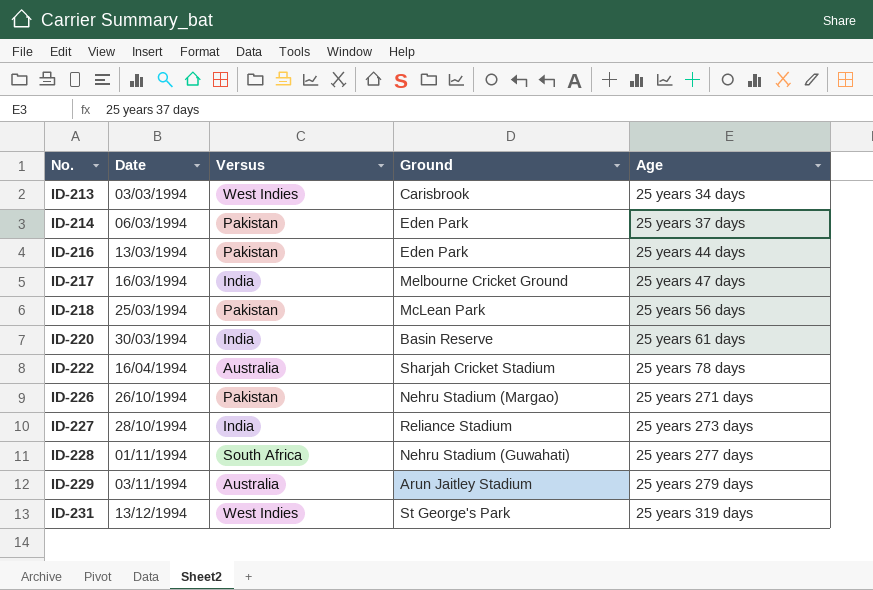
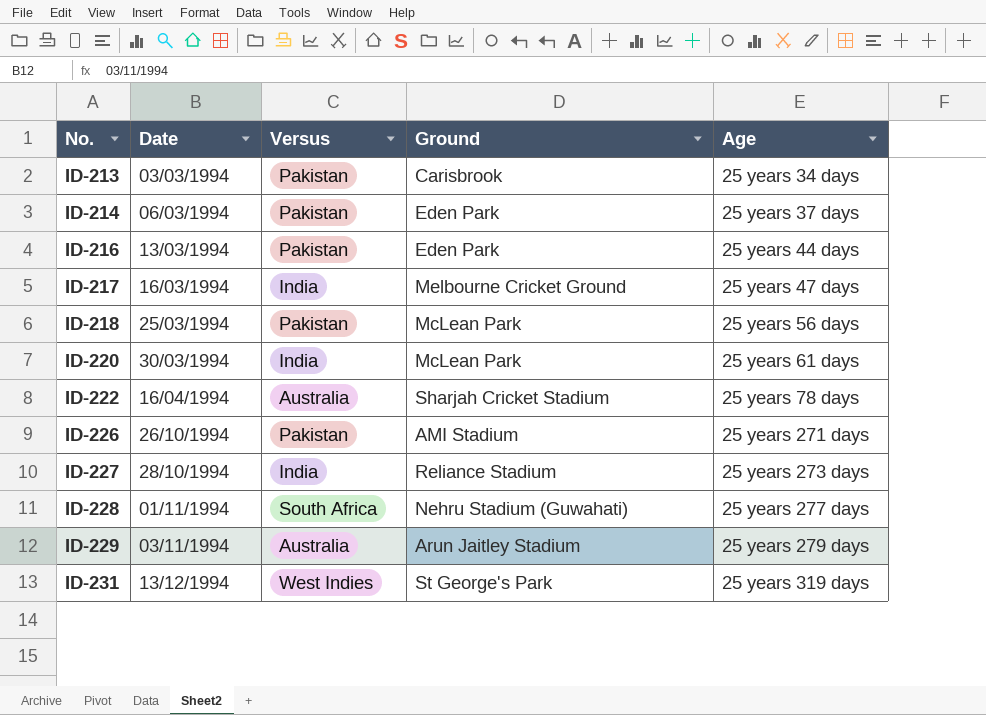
ID-213 | Versus: West Indies -> Pakistan
ID-220 | Ground: Basin Reserve -> McLean Park
ID-226 | Ground: Nehru Stadium (Margao) -> AMI Stadium

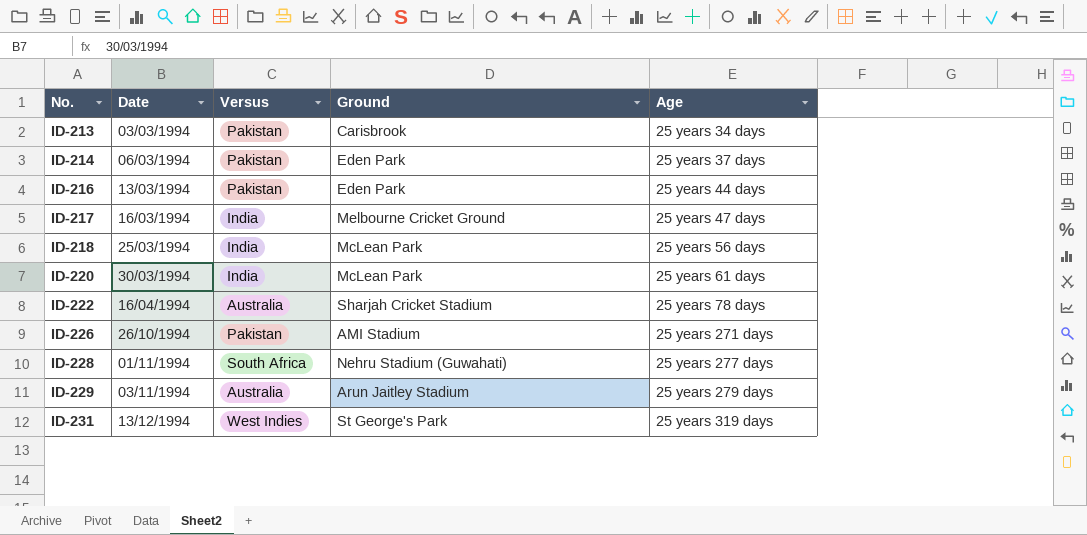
row ID-227: 28/10/1994 | India | Reliance Stadium | 25 years 273 days -> none
ID-218 | Versus: Pakistan -> India

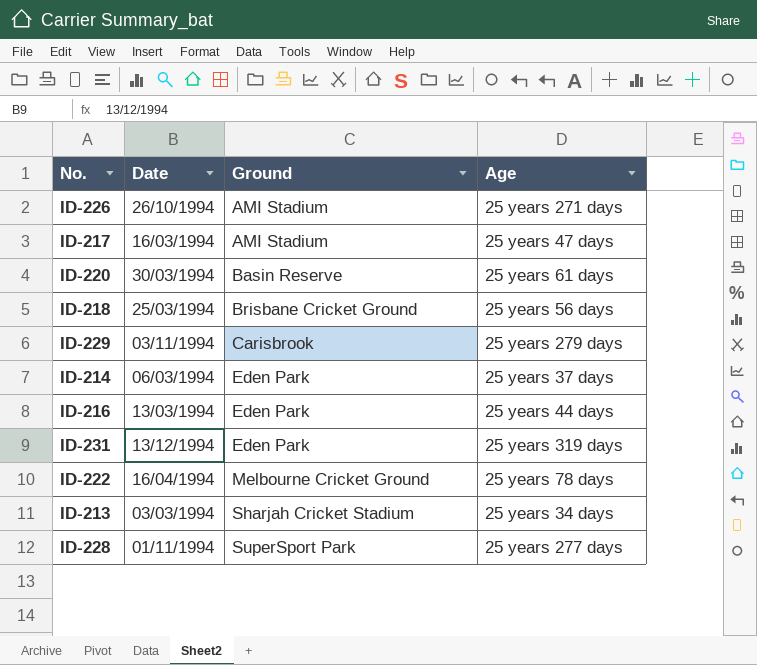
row order: No. ascending -> Ground ascending
column Versus | position: 3 -> none
ID-217 | Ground: Melbourne Cricket Ground -> AMI Stadium
ID-220 | Ground: McLean Park -> Basin Reserve
ID-218 | Ground: McLean Park -> Brisbane Cricket Ground
ID-229 | Ground: Arun Jaitley Stadium -> Carisbrook
ID-231 | Ground: St George's Park -> Eden Park
ID-222 | Ground: Sharjah Cricket Stadium -> Melbourne Cricket Ground
ID-213 | Ground: Carisbrook -> Sharjah Cricket Stadium
ID-228 | Ground: Nehru Stadium (Guwahati) -> SuperSport Park

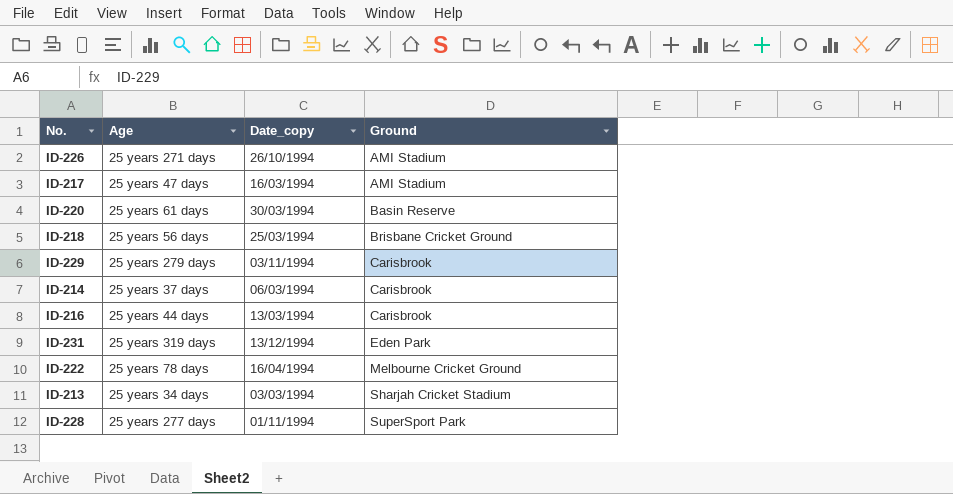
column Age | position: 4 -> 2
column name: Date -> Date_copy
ID-214 | Ground: Eden Park -> Carisbrook
ID-216 | Ground: Eden Park -> Carisbrook

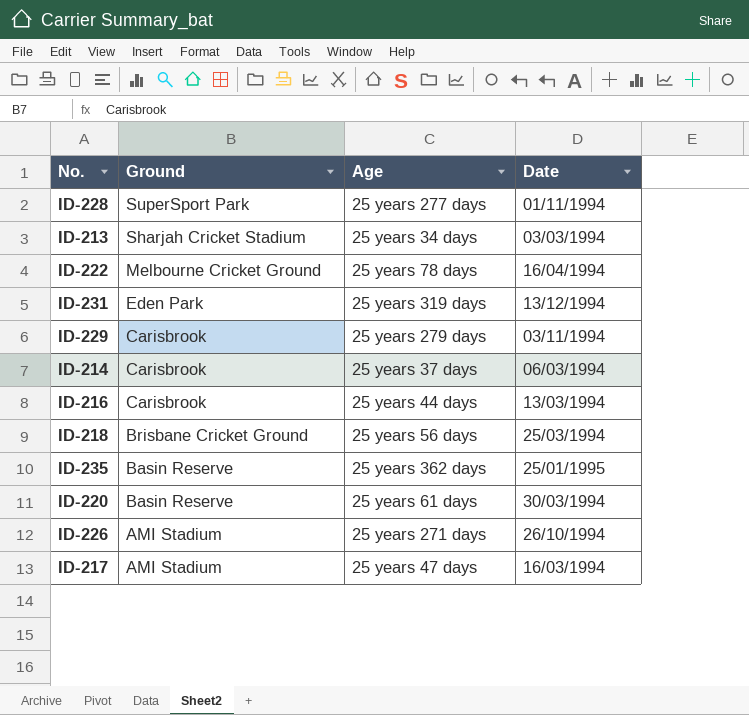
row order: Ground ascending -> Ground descending
column Ground | position: 4 -> 2
column name: Date_copy -> Date
row ID-235: none -> Basin Reserve | 25 years 362 days | 25/01/1995

